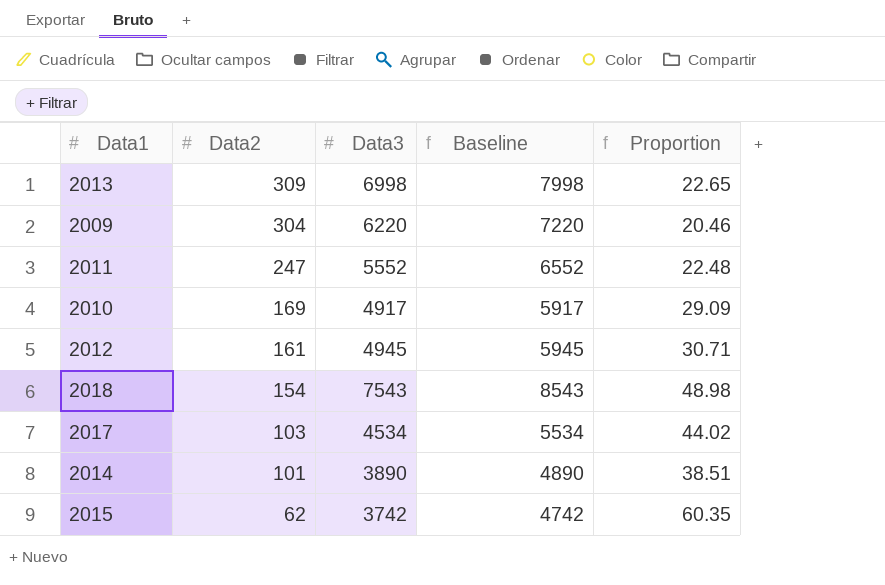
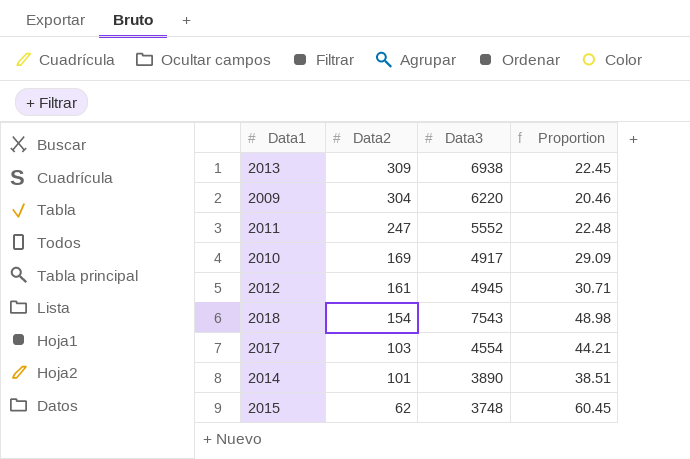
column Baseline | formula: [Data3] + 1000 -> none
2013 | Data3: 6998 -> 6938
2013 | Proportion: 22.65 -> 22.45
2017 | Data3: 4534 -> 4554
2017 | Proportion: 44.02 -> 44.21
2015 | Data3: 3742 -> 3748
2015 | Proportion: 60.35 -> 60.45

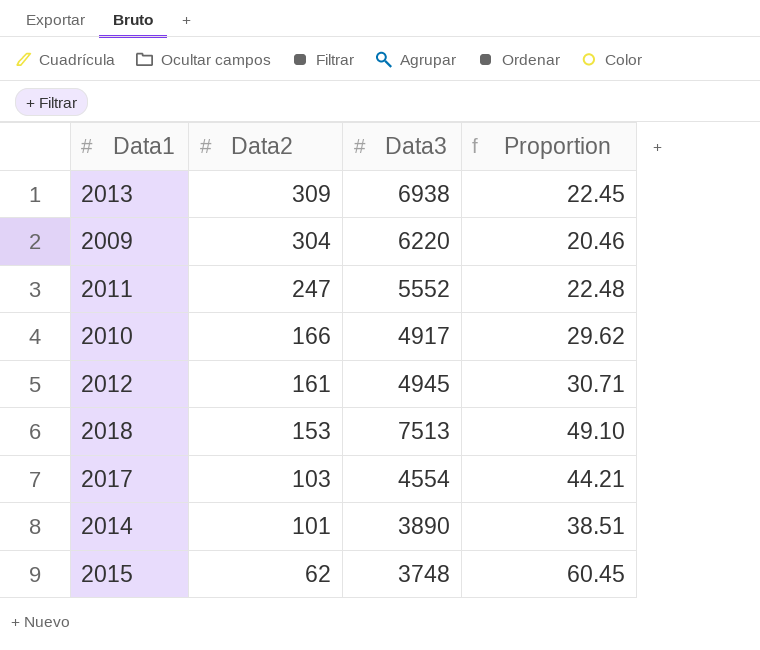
2010 | Data2: 169 -> 166
2010 | Proportion: 29.09 -> 29.62
2018 | Data2: 154 -> 153
2018 | Data3: 7543 -> 7513
2018 | Proportion: 48.98 -> 49.10

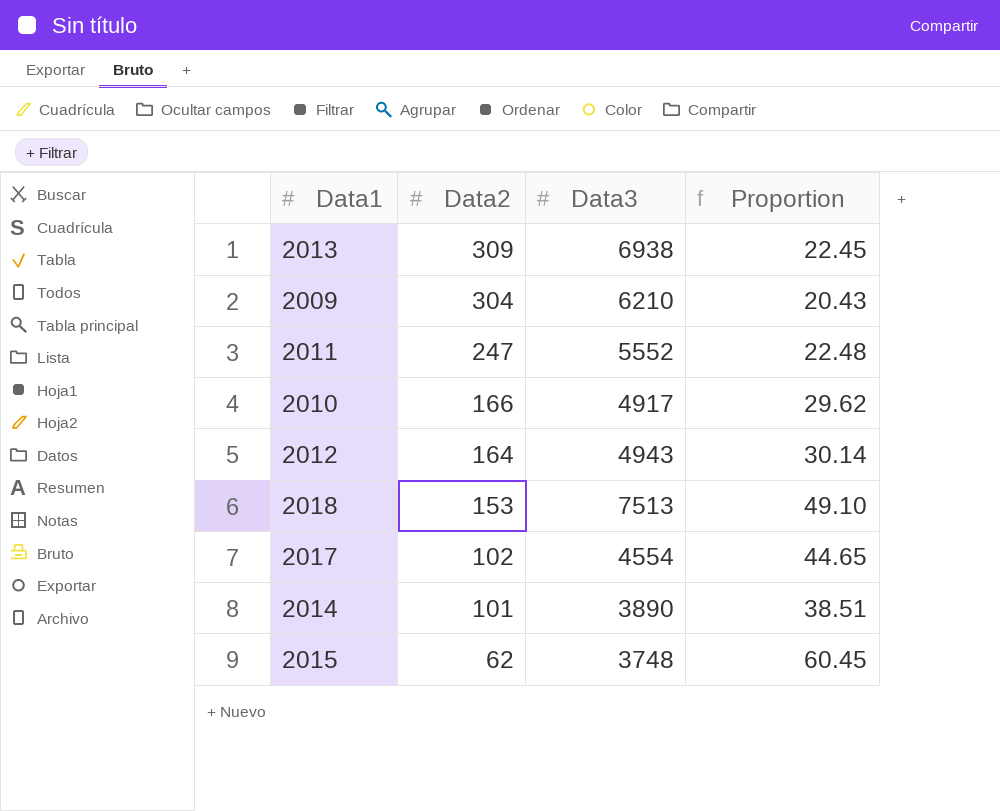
2009 | Data3: 6220 -> 6210
2009 | Proportion: 20.46 -> 20.43
2012 | Data2: 161 -> 164
2012 | Data3: 4945 -> 4943
2012 | Proportion: 30.71 -> 30.14
2017 | Data2: 103 -> 102
2017 | Proportion: 44.21 -> 44.65

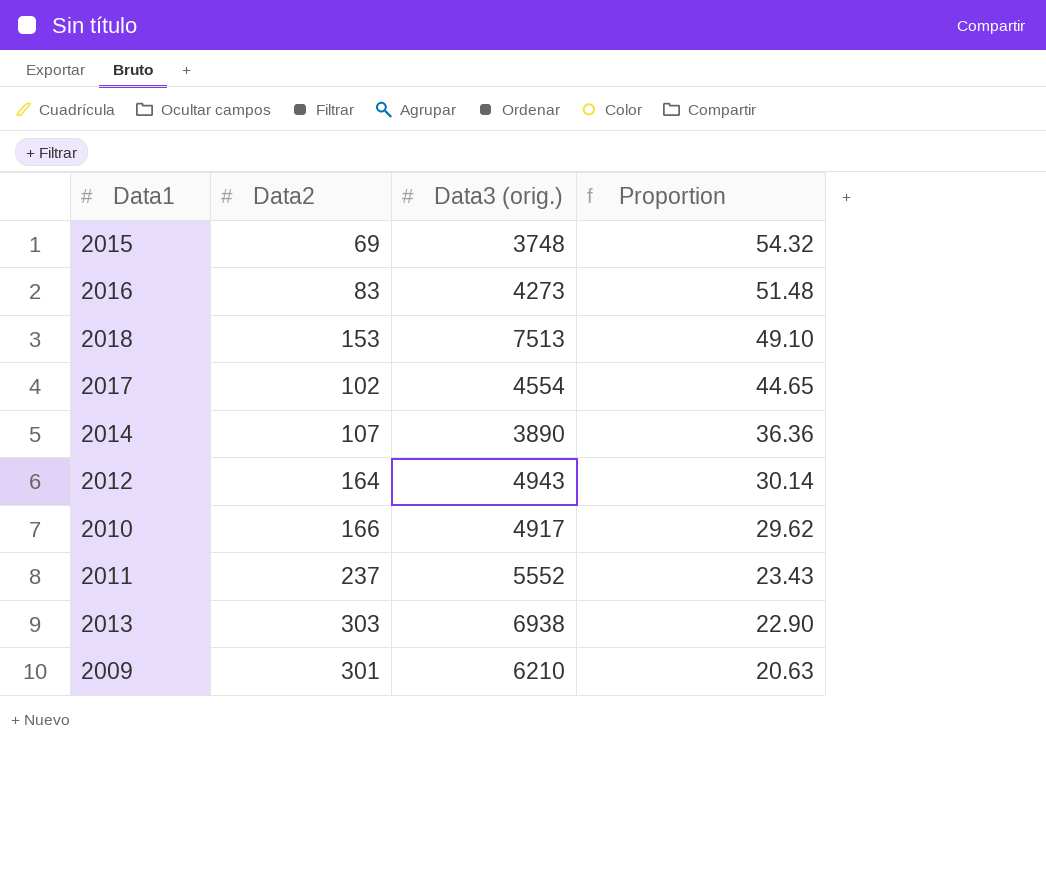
row order: Data2 descending -> Proportion descending
column name: Data3 -> Data3 (orig.)
2015 | Data2: 62 -> 69
2015 | Proportion: 60.45 -> 54.32
row 2016: none -> 83 | 4273 | 51.48
2014 | Data2: 101 -> 107
2014 | Proportion: 38.51 -> 36.36
2011 | Data2: 247 -> 237
2011 | Proportion: 22.48 -> 23.43
2013 | Data2: 309 -> 303
2013 | Proportion: 22.45 -> 22.90
2009 | Data2: 304 -> 301
2009 | Proportion: 20.43 -> 20.63

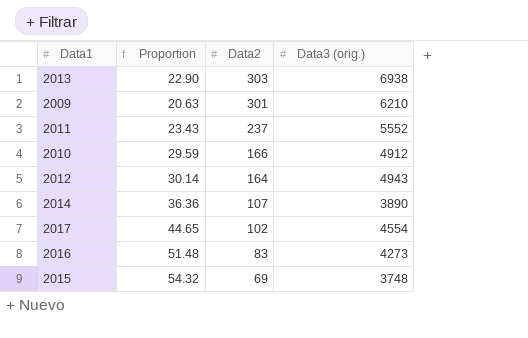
row order: Proportion descending -> Data2 descending
column Proportion | position: 4 -> 2
row 2018: 153 | 7513 | 49.10 -> none
2010 | Proportion: 29.62 -> 29.59
2010 | Data3 (orig.): 4917 -> 4912

